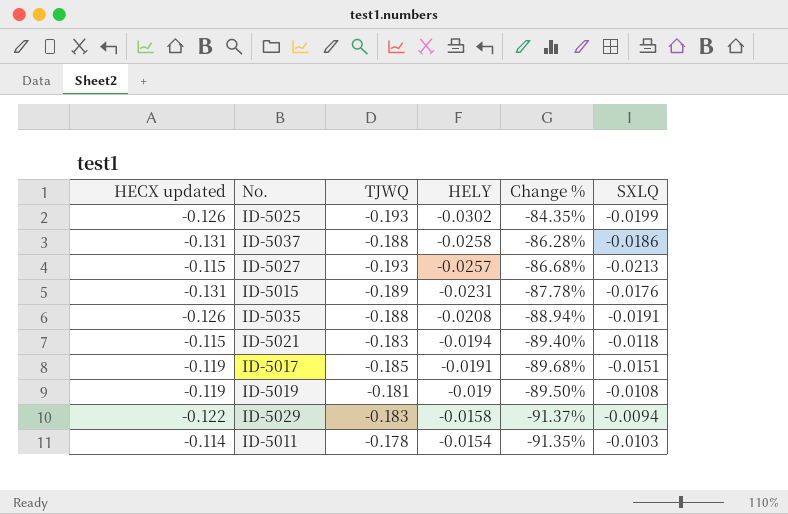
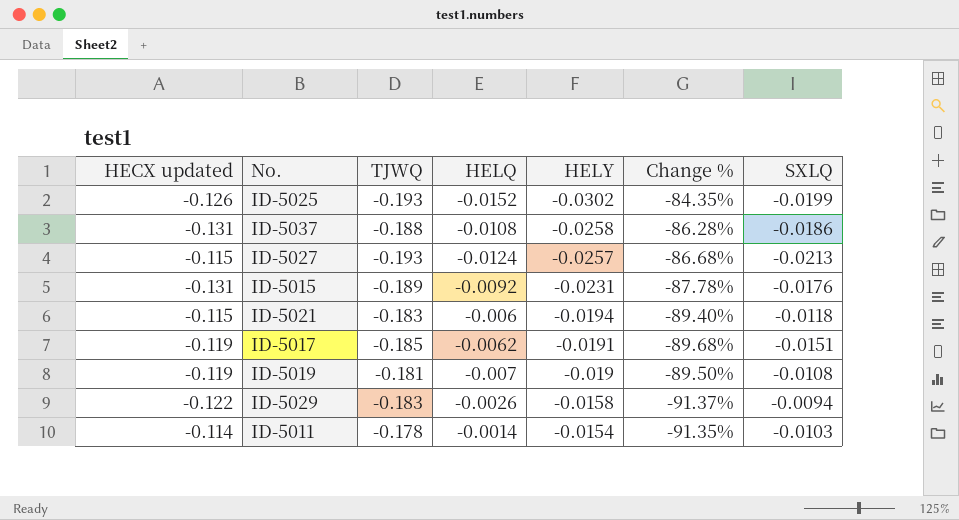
column HELQ | position: none -> 4
row ID-5035: -0.126 | -0.188 | -0.0208 | -88.94% | -0.0191 -> none

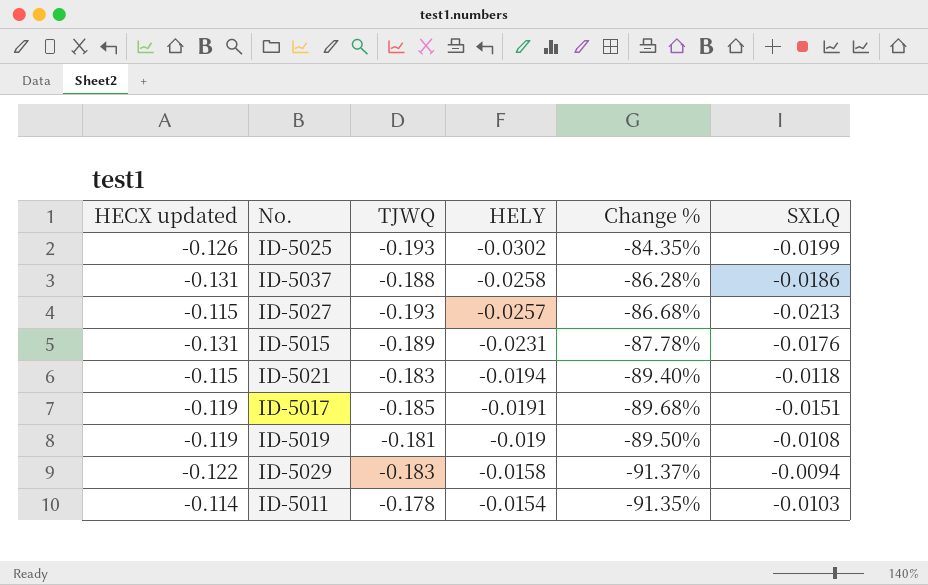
column HELQ | position: 4 -> none

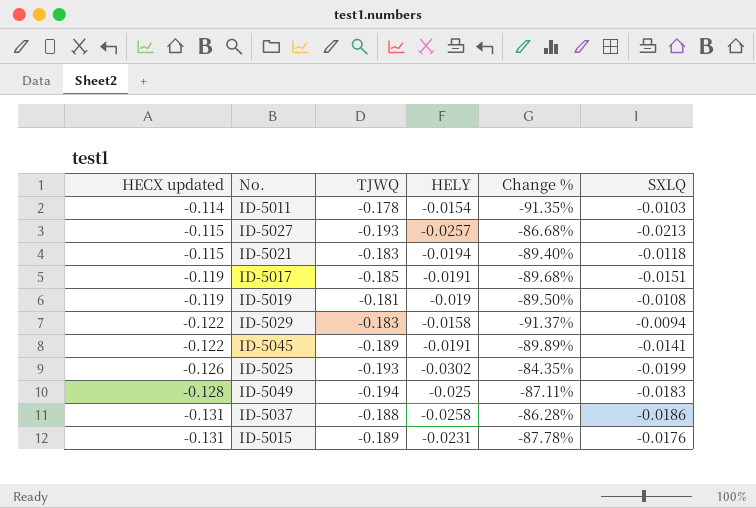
row order: HELY ascending -> HECX updated descending
row ID-5045: none -> -0.122 | -0.189 | -0.0191 | -89.89% | -0.0141
row ID-5049: none -> -0.128 | -0.194 | -0.025 | -87.11% | -0.0183

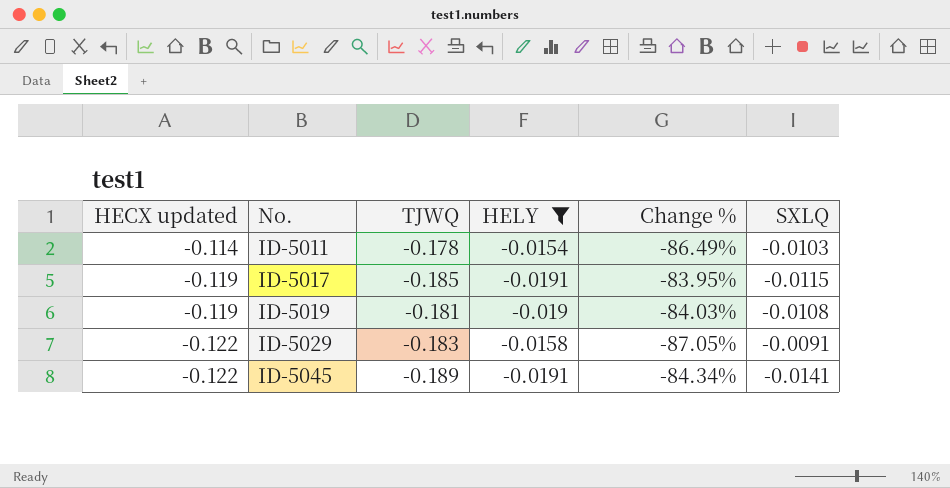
filter: none -> HELY >= -0.0191
column Change % | formula: ([HELY] - [TJWQ]) / [TJWQ] -> ([HELY] - [HECX updated]) / [HECX updated]
ID-5017 | SXLQ: -0.0151 -> -0.0115
ID-5029 | SXLQ: -0.0094 -> -0.0091

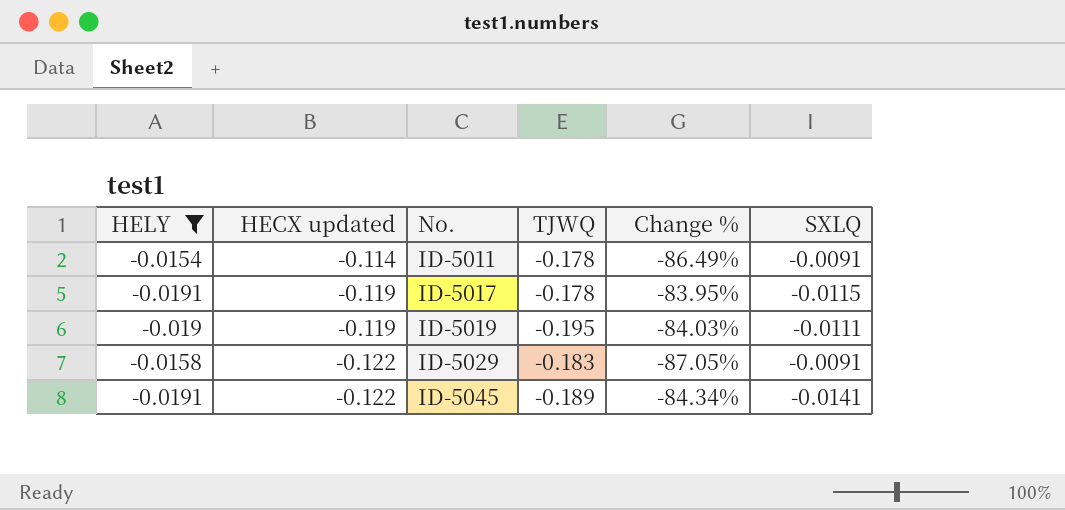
column HELY | position: 4 -> 1
ID-5011 | SXLQ: -0.0103 -> -0.0091
ID-5017 | TJWQ: -0.185 -> -0.178
ID-5019 | TJWQ: -0.181 -> -0.195
ID-5019 | SXLQ: -0.0108 -> -0.0111

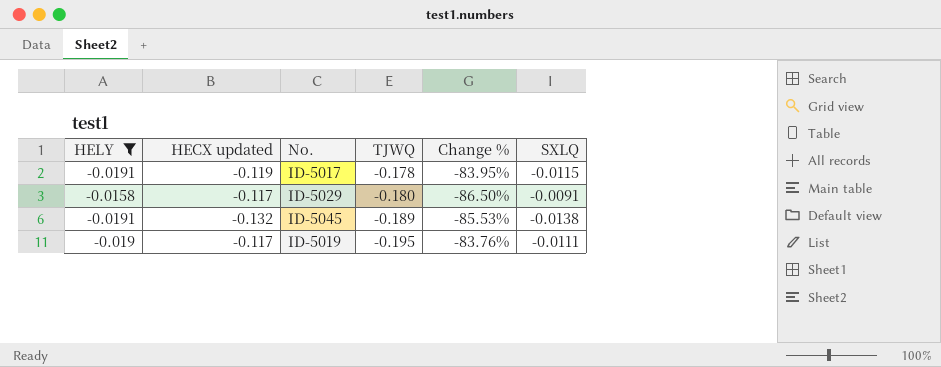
row order: HECX updated descending -> TJWQ descending
row ID-5011: -0.0154 | -0.114 | -0.178 | -86.49% | -0.0091 -> none
ID-5029 | HECX updated: -0.122 -> -0.117
ID-5029 | TJWQ: -0.183 -> -0.180
ID-5029 | Change %: -87.05% -> -86.50%
ID-5045 | HECX updated: -0.122 -> -0.132
ID-5045 | Change %: -84.34% -> -85.53%
ID-5045 | SXLQ: -0.0141 -> -0.0138
ID-5019 | HECX updated: -0.119 -> -0.117
ID-5019 | Change %: -84.03% -> -83.76%

